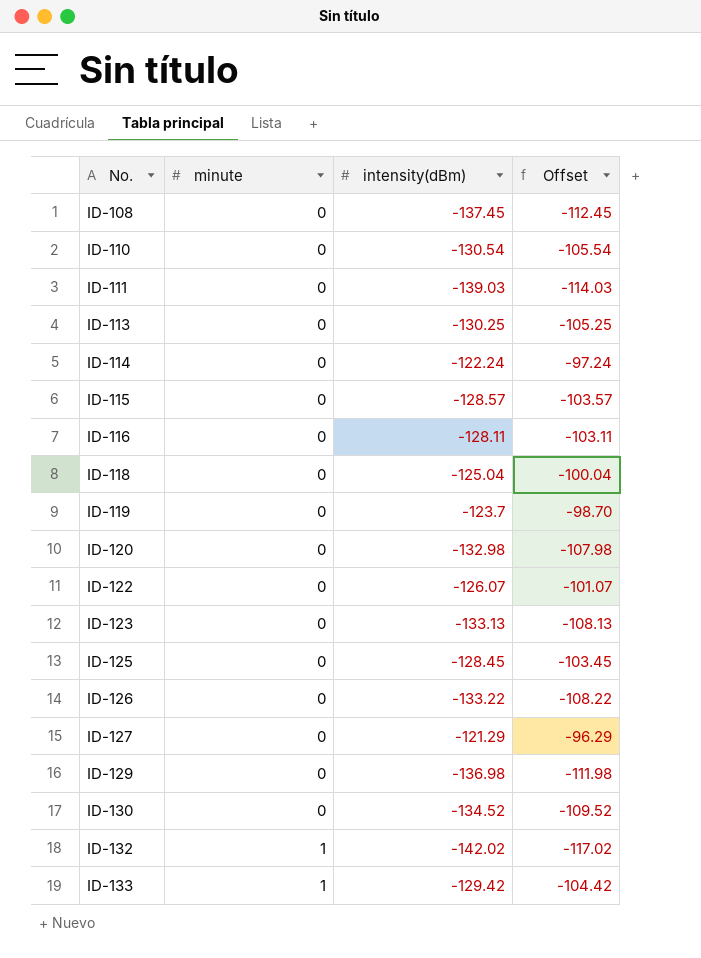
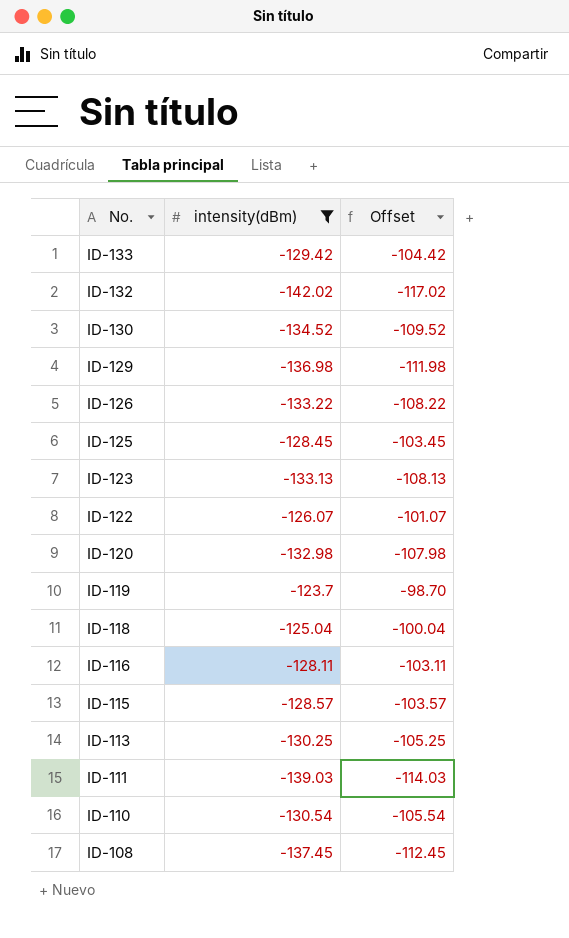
filter: none -> intensity(dBm) <= -123.7
row order: No. ascending -> No. descending
column minute | position: 2 -> none

